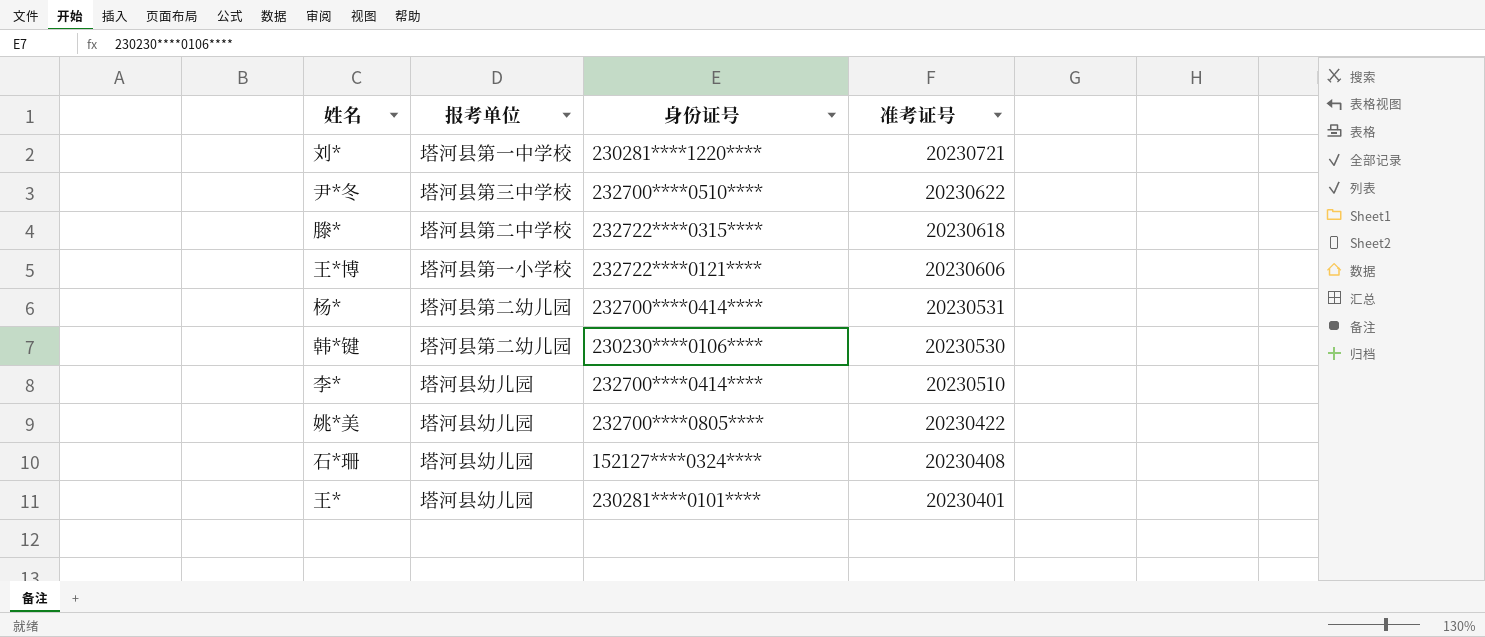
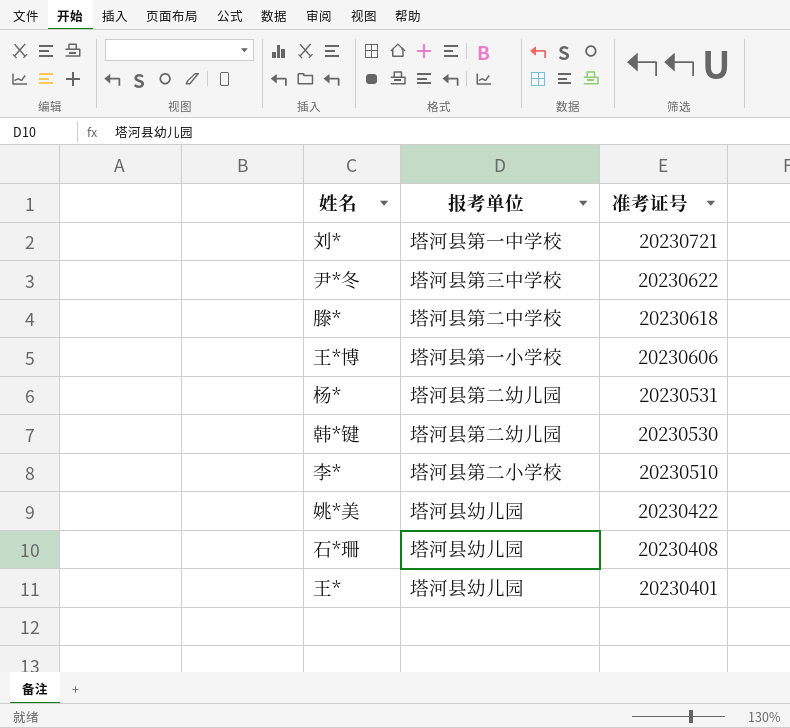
column 身份证号 | position: 3 -> none
李* | 报考单位: 塔河县幼儿园 -> 塔河县第二小学校

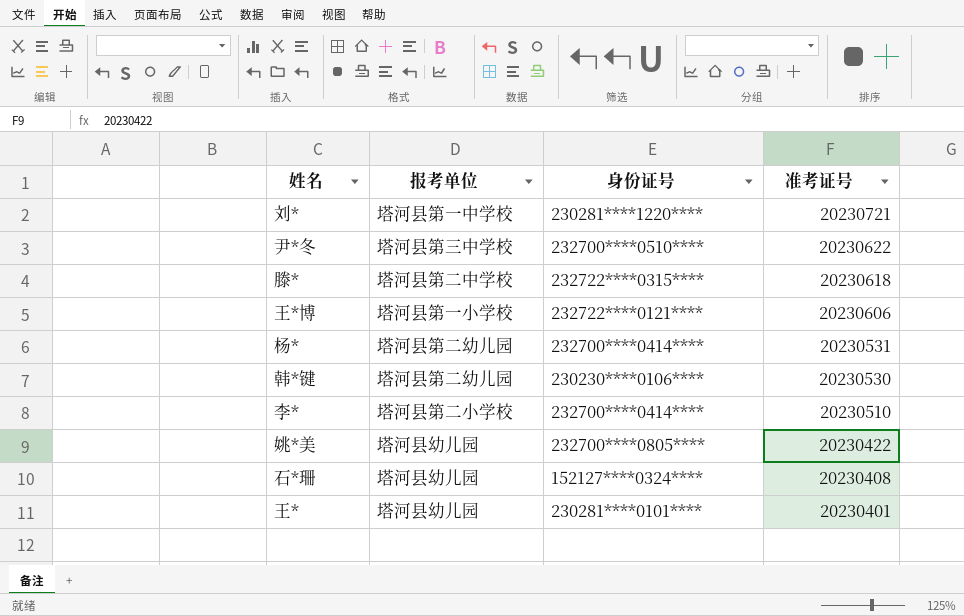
column 身份证号 | position: none -> 3

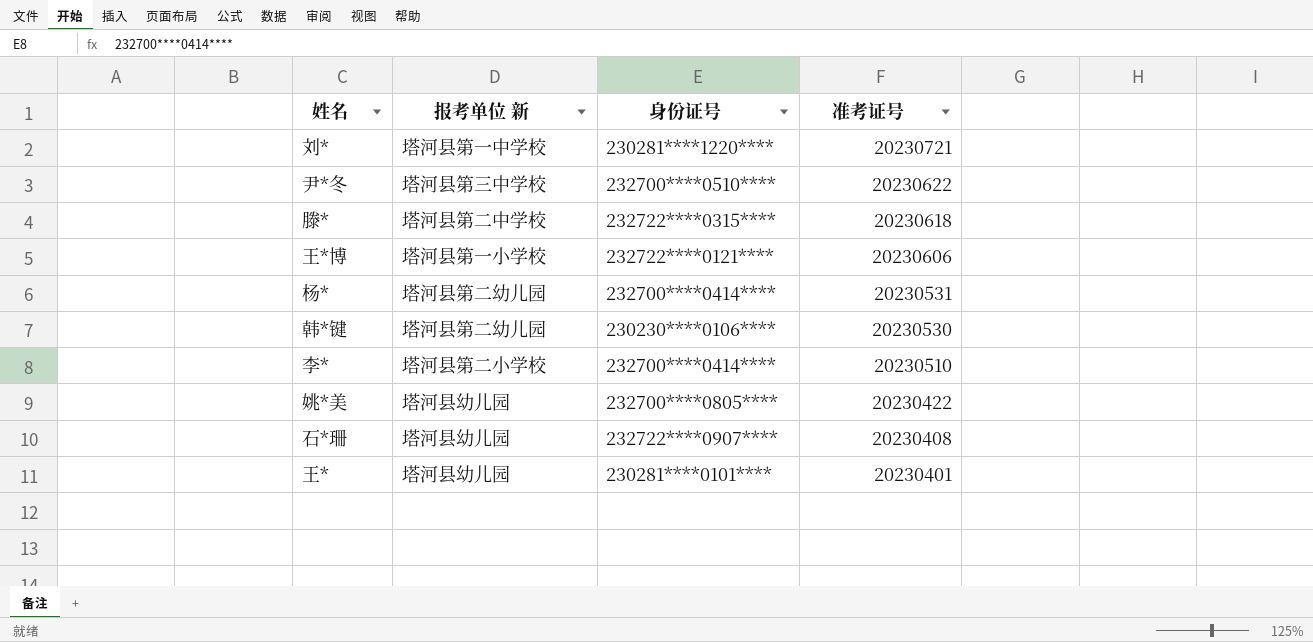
column name: 报考单位 -> 报考单位 新
石*珊 | 身份证号: 152127****0324**** -> 232722****0907****

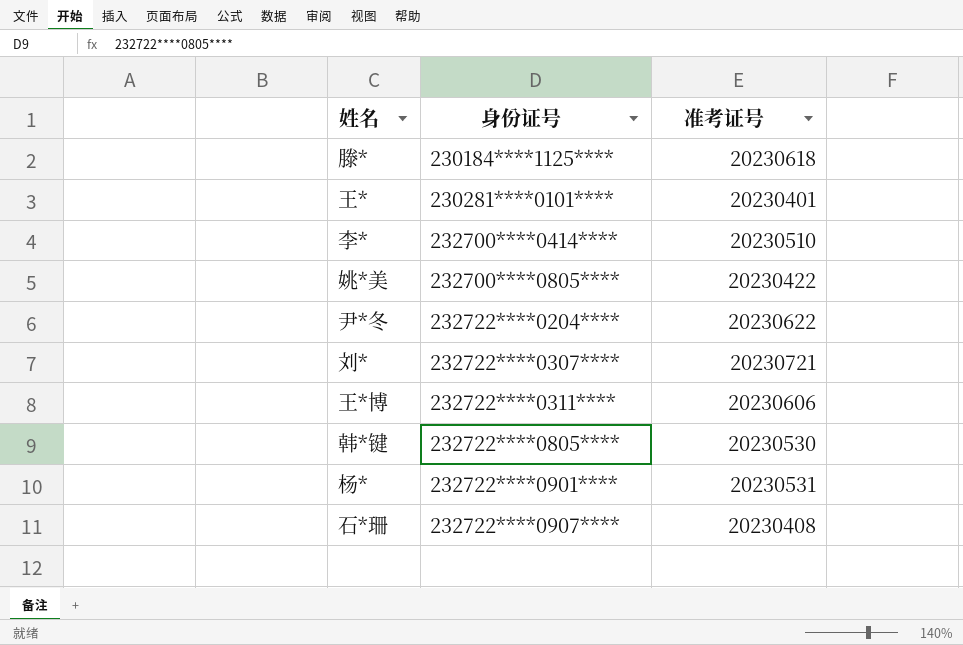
row order: 准考证号 descending -> 身份证号 ascending
column 报考单位 新 | position: 2 -> none
滕* | 身份证号: 232722****0315**** -> 230184****1125****
尹*冬 | 身份证号: 232700****0510**** -> 232722****0204****
刘* | 身份证号: 230281****1220**** -> 232722****0307****
王*博 | 身份证号: 232722****0121**** -> 232722****0311****
韩*键 | 身份证号: 230230****0106**** -> 232722****0805****
杨* | 身份证号: 232700****0414**** -> 232722****0901****

